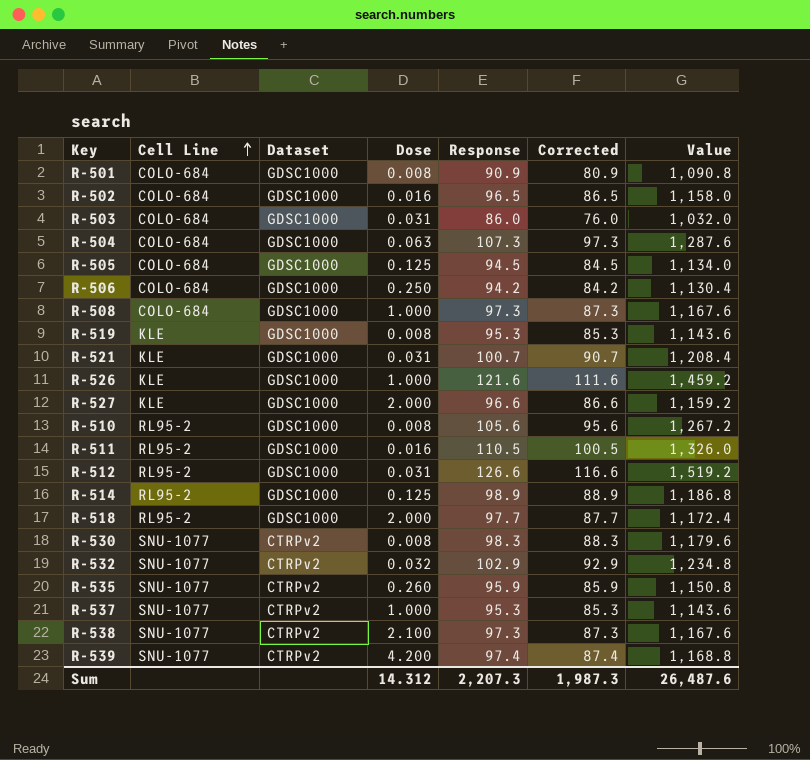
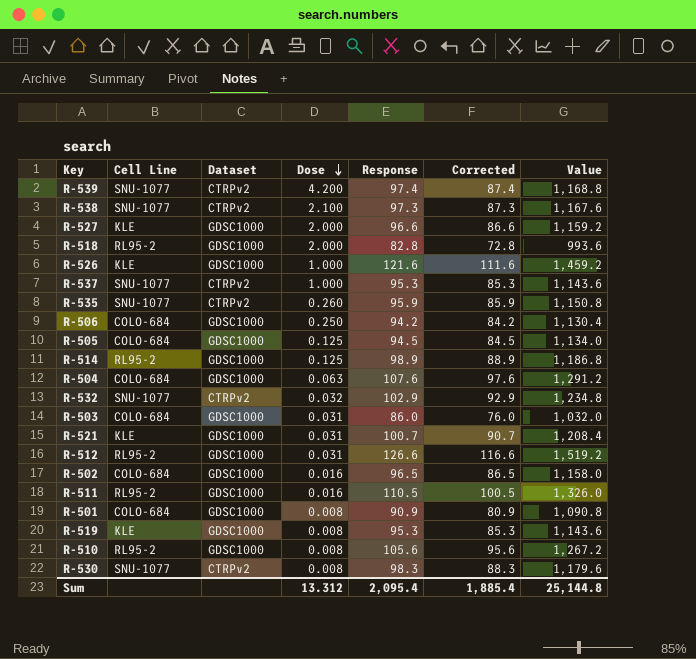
row order: Cell Line ascending -> Dose descending
row R-508: COLO-684 | GDSC1000 | 1.000 | 97.3 | 87.3 | 1,167.6 -> none
R-518 | Response: 97.7 -> 82.8
R-518 | Corrected: 87.7 -> 72.8
R-518 | Value: 1,172.4 -> 993.6
R-504 | Response: 107.3 -> 107.6
R-504 | Corrected: 97.3 -> 97.6
R-504 | Value: 1,287.6 -> 1,291.2
Sum | Dose: 14.312 -> 13.312
Sum | Response: 2,207.3 -> 2,095.4
Sum | Corrected: 1,987.3 -> 1,885.4
Sum | Value: 26,487.6 -> 25,144.8

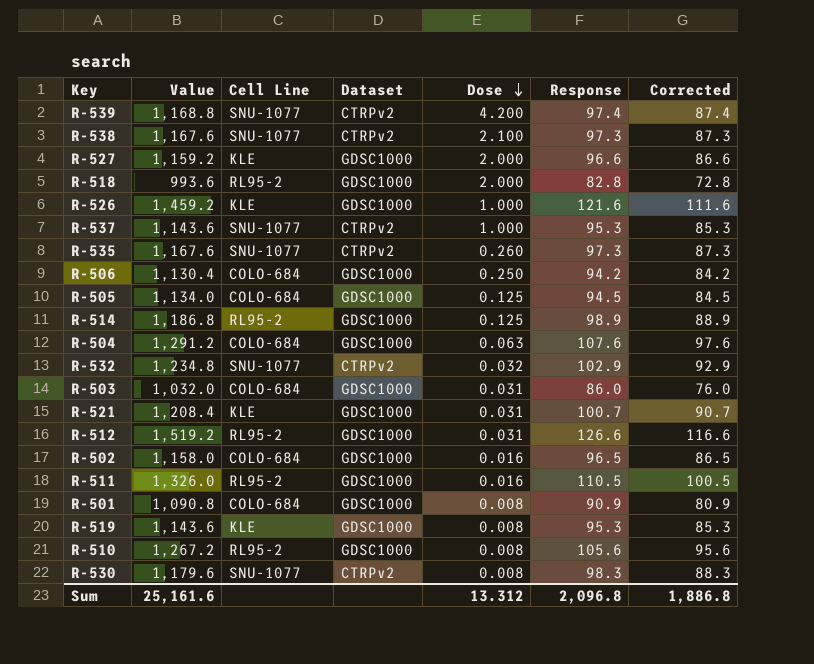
column Value | position: 7 -> 2
R-535 | Value: 1,150.8 -> 1,167.6
R-535 | Response: 95.9 -> 97.3
R-535 | Corrected: 85.9 -> 87.3
Sum | Value: 25,144.8 -> 25,161.6
Sum | Response: 2,095.4 -> 2,096.8
Sum | Corrected: 1,885.4 -> 1,886.8

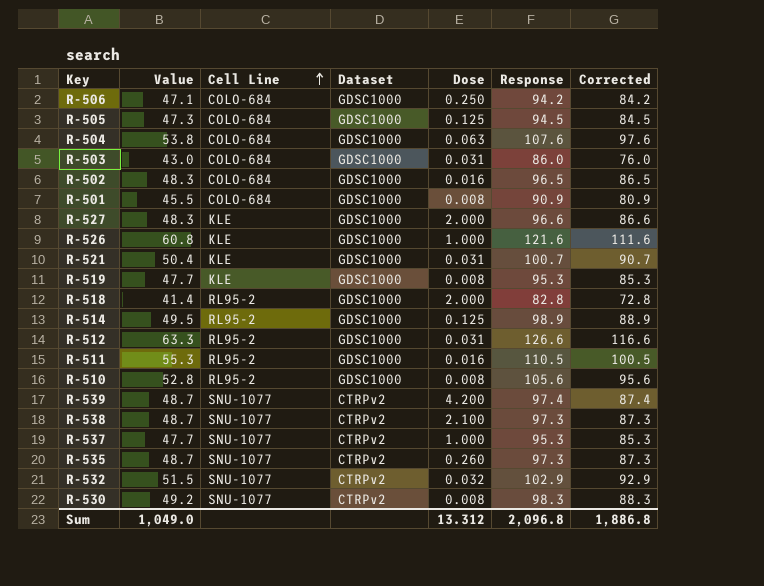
row order: Dose descending -> Cell Line ascending
column Value | formula: [Response] * 12 -> [Response] * 0.5
Sum | Value: 25,161.6 -> 1,049.0

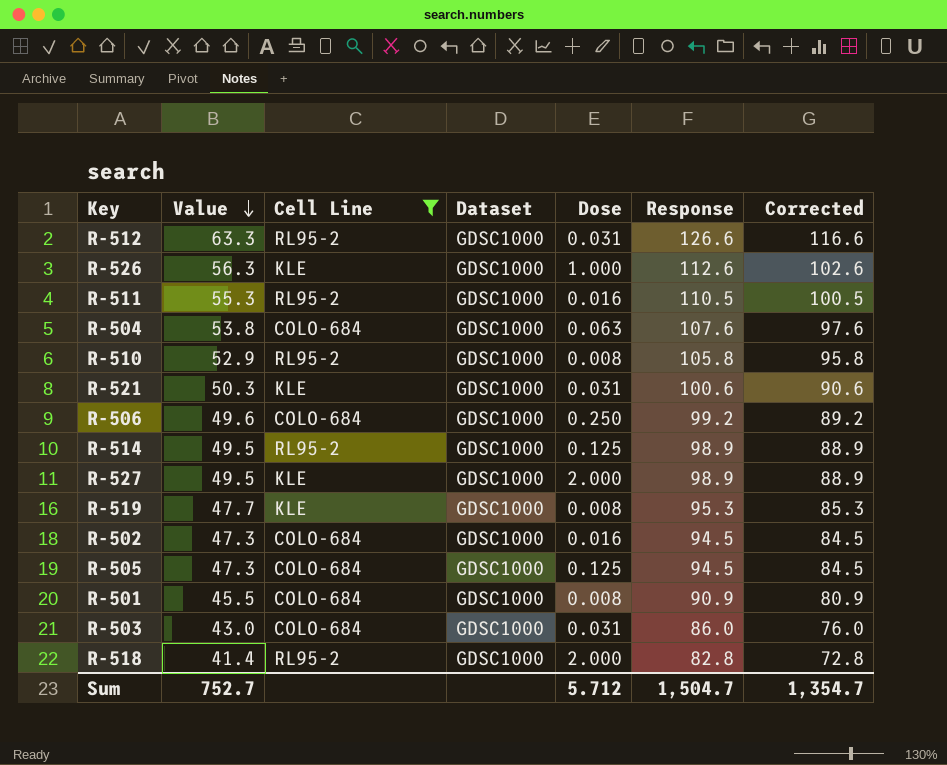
filter: none -> Cell Line != SNU-1077
row order: Cell Line ascending -> Value descending
R-526 | Value: 60.8 -> 56.3
R-526 | Response: 121.6 -> 112.6
R-526 | Corrected: 111.6 -> 102.6
R-510 | Value: 52.8 -> 52.9
R-510 | Response: 105.6 -> 105.8
R-510 | Corrected: 95.6 -> 95.8
R-521 | Value: 50.4 -> 50.3
R-521 | Response: 100.7 -> 100.6
R-521 | Corrected: 90.7 -> 90.6
R-506 | Value: 47.1 -> 49.6
R-506 | Response: 94.2 -> 99.2
R-506 | Corrected: 84.2 -> 89.2
R-527 | Value: 48.3 -> 49.5
R-527 | Response: 96.6 -> 98.9
R-527 | Corrected: 86.6 -> 88.9
R-502 | Value: 48.3 -> 47.3
R-502 | Response: 96.5 -> 94.5
R-502 | Corrected: 86.5 -> 84.5
Sum | Value: 1,049.0 -> 752.7
Sum | Dose: 13.312 -> 5.712
Sum | Response: 2,096.8 -> 1,504.7
Sum | Corrected: 1,886.8 -> 1,354.7

